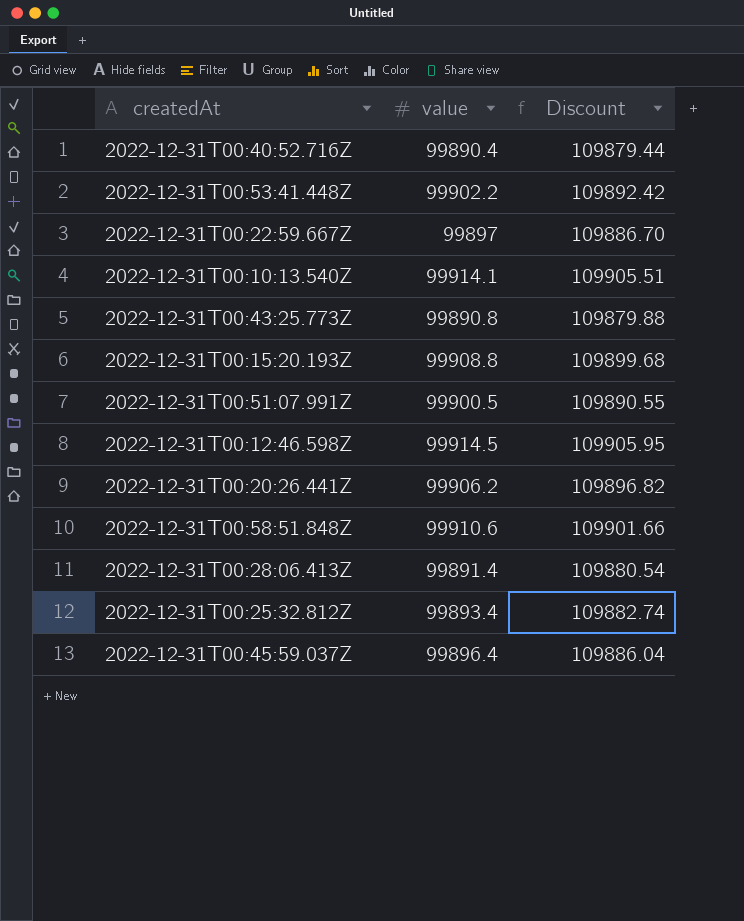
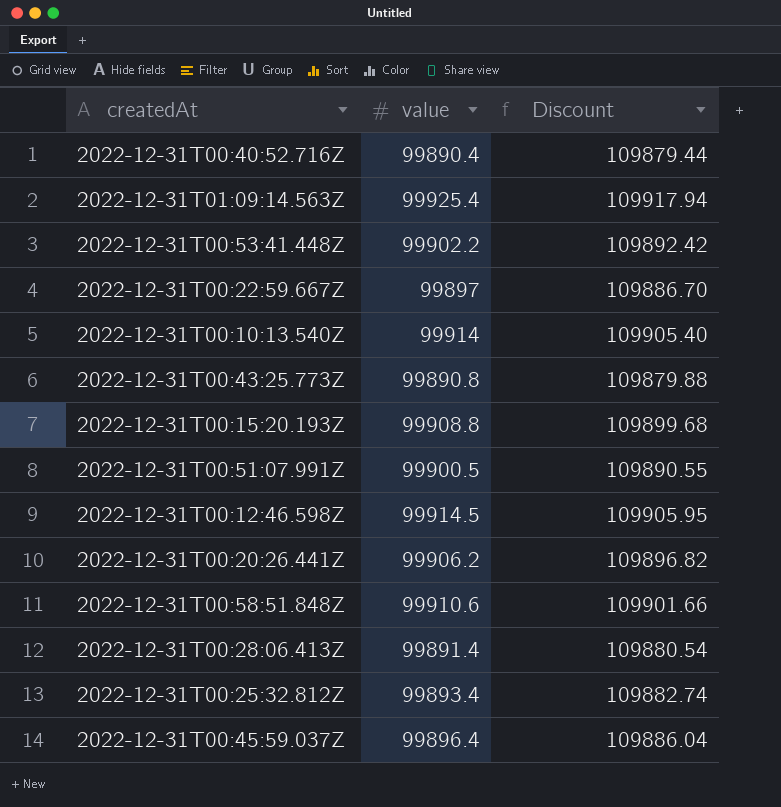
row 2022-12-31T01:09:14.563Z: none -> 99925.4 | 109917.94
2022-12-31T00:10:13.540Z | value: 99914.1 -> 99914
2022-12-31T00:10:13.540Z | Discount: 109905.51 -> 109905.40

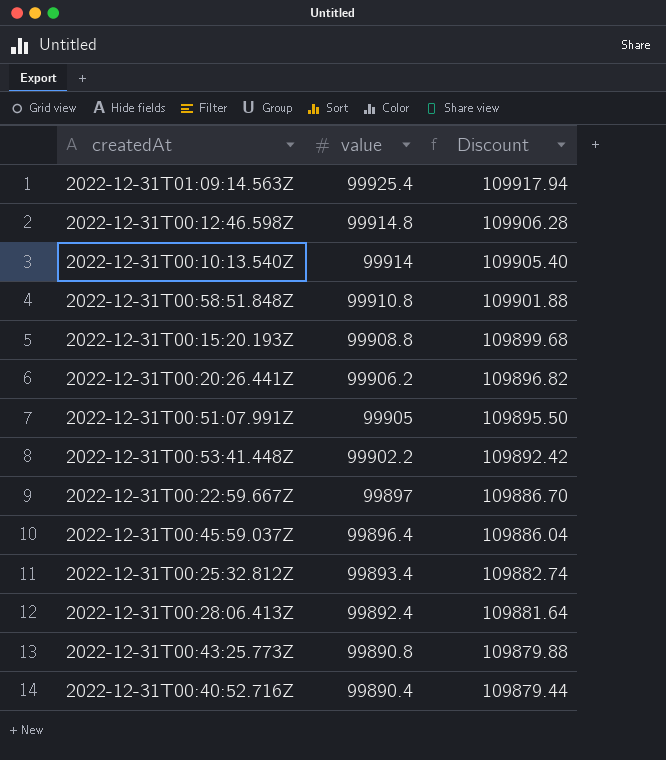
row order: none -> value descending
2022-12-31T00:12:46.598Z | value: 99914.5 -> 99914.8
2022-12-31T00:12:46.598Z | Discount: 109905.95 -> 109906.28
2022-12-31T00:58:51.848Z | value: 99910.6 -> 99910.8
2022-12-31T00:58:51.848Z | Discount: 109901.66 -> 109901.88
2022-12-31T00:51:07.991Z | value: 99900.5 -> 99905
2022-12-31T00:51:07.991Z | Discount: 109890.55 -> 109895.50
2022-12-31T00:28:06.413Z | value: 99891.4 -> 99892.4
2022-12-31T00:28:06.413Z | Discount: 109880.54 -> 109881.64

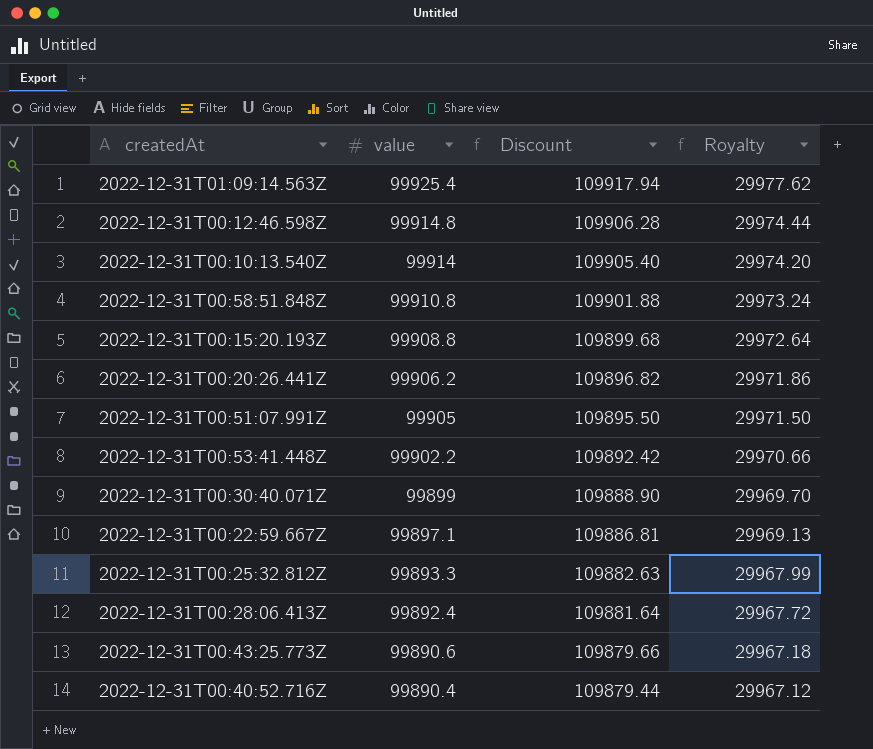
column Royalty | formula: none -> [value] * 0.3
row 2022-12-31T00:45:59.037Z: 99896.4 | 109886.04 -> none
row 2022-12-31T00:30:40.071Z: none -> 99899 | 109888.90 | 29969.70
2022-12-31T00:22:59.667Z | value: 99897 -> 99897.1
2022-12-31T00:22:59.667Z | Discount: 109886.70 -> 109886.81
2022-12-31T00:25:32.812Z | value: 99893.4 -> 99893.3
2022-12-31T00:25:32.812Z | Discount: 109882.74 -> 109882.63
2022-12-31T00:43:25.773Z | value: 99890.8 -> 99890.6
2022-12-31T00:43:25.773Z | Discount: 109879.88 -> 109879.66

